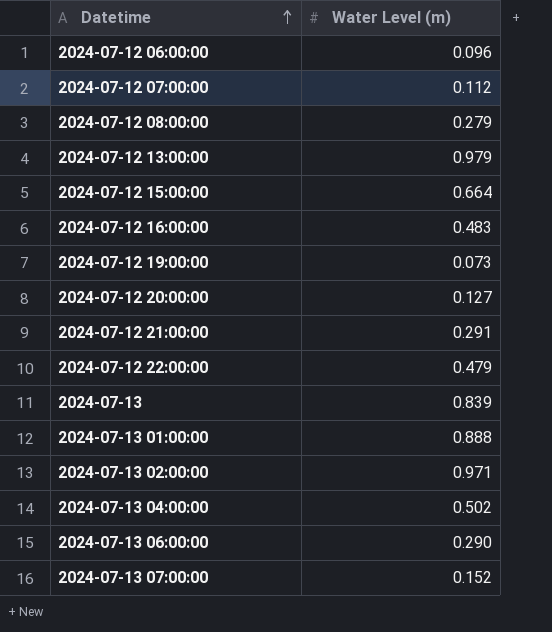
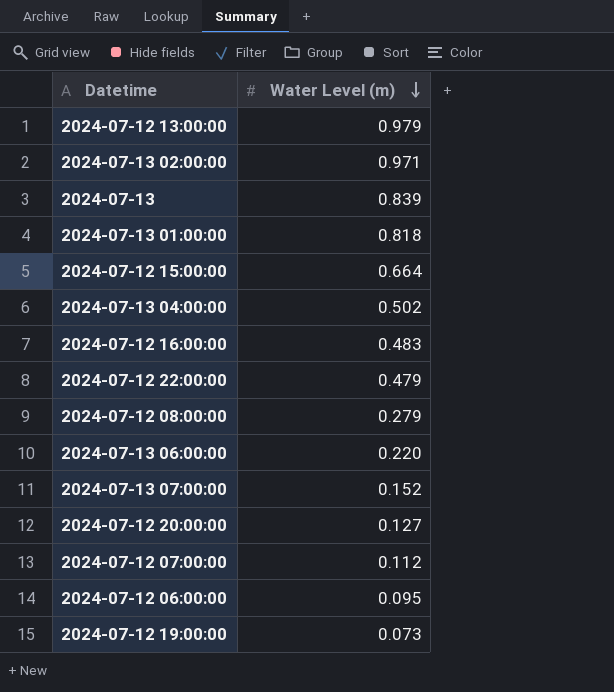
row order: Datetime ascending -> Water Level (m) descending
row 2024-07-12 21:00:00: 0.291 -> none
2024-07-13 01:00:00 | Water Level (m): 0.888 -> 0.818
2024-07-13 06:00:00 | Water Level (m): 0.290 -> 0.220
2024-07-12 06:00:00 | Water Level (m): 0.096 -> 0.095

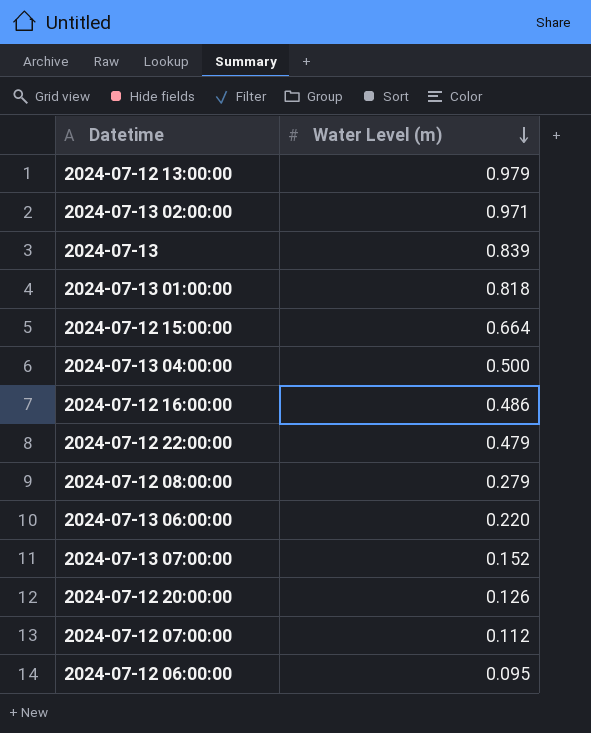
row 2024-07-12 19:00:00: 0.073 -> none
2024-07-13 04:00:00 | Water Level (m): 0.502 -> 0.500
2024-07-12 16:00:00 | Water Level (m): 0.483 -> 0.486
2024-07-12 20:00:00 | Water Level (m): 0.127 -> 0.126

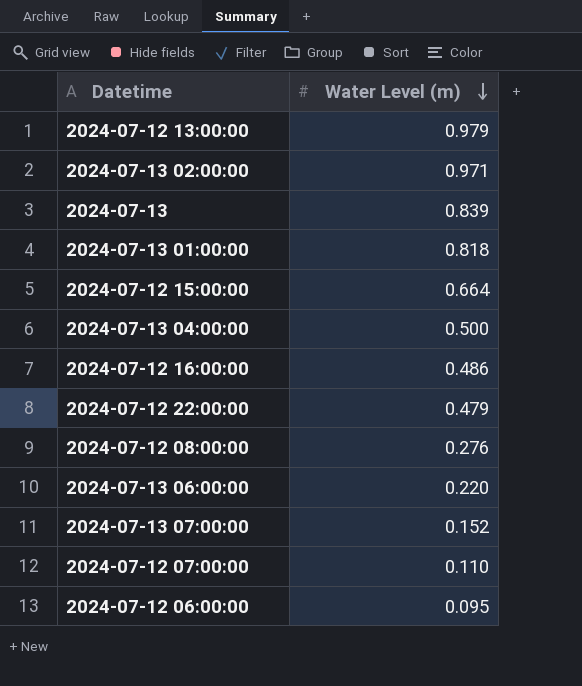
row 2024-07-12 20:00:00: 0.126 -> none
2024-07-12 08:00:00 | Water Level (m): 0.279 -> 0.276
2024-07-12 07:00:00 | Water Level (m): 0.112 -> 0.110

